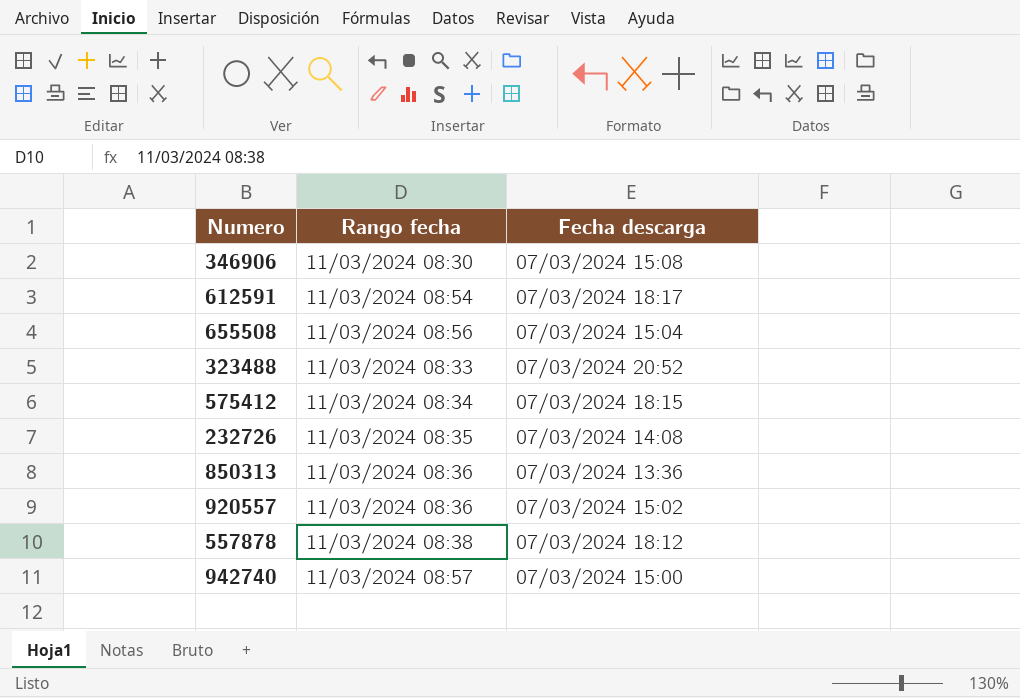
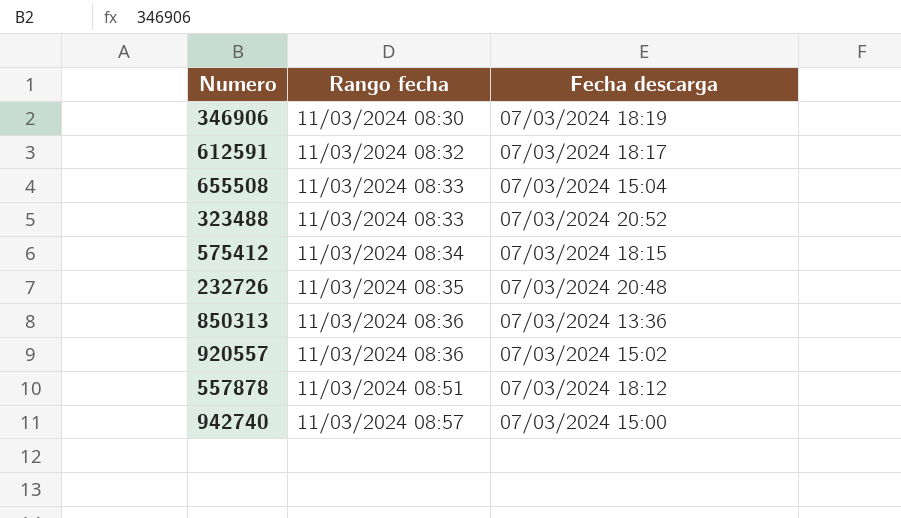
346906 | Fecha descarga: 07/03/2024 15:08 -> 07/03/2024 18:19
612591 | Rango fecha: 11/03/2024 08:54 -> 11/03/2024 08:32
655508 | Rango fecha: 11/03/2024 08:56 -> 11/03/2024 08:33
232726 | Fecha descarga: 07/03/2024 14:08 -> 07/03/2024 20:48
557878 | Rango fecha: 11/03/2024 08:38 -> 11/03/2024 08:51

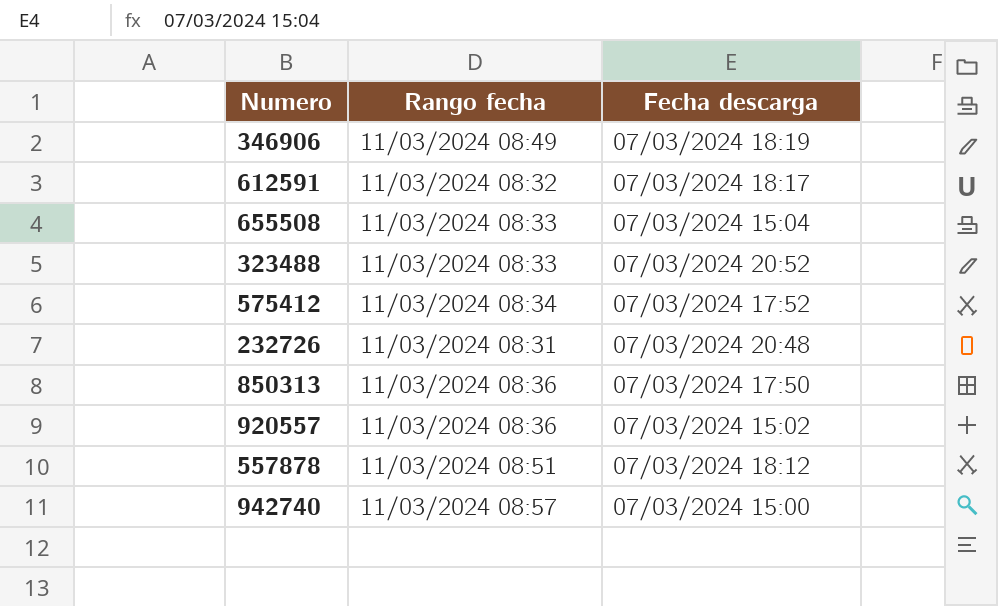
346906 | Rango fecha: 11/03/2024 08:30 -> 11/03/2024 08:49
575412 | Fecha descarga: 07/03/2024 18:15 -> 07/03/2024 17:52
232726 | Rango fecha: 11/03/2024 08:35 -> 11/03/2024 08:31
850313 | Fecha descarga: 07/03/2024 13:36 -> 07/03/2024 17:50

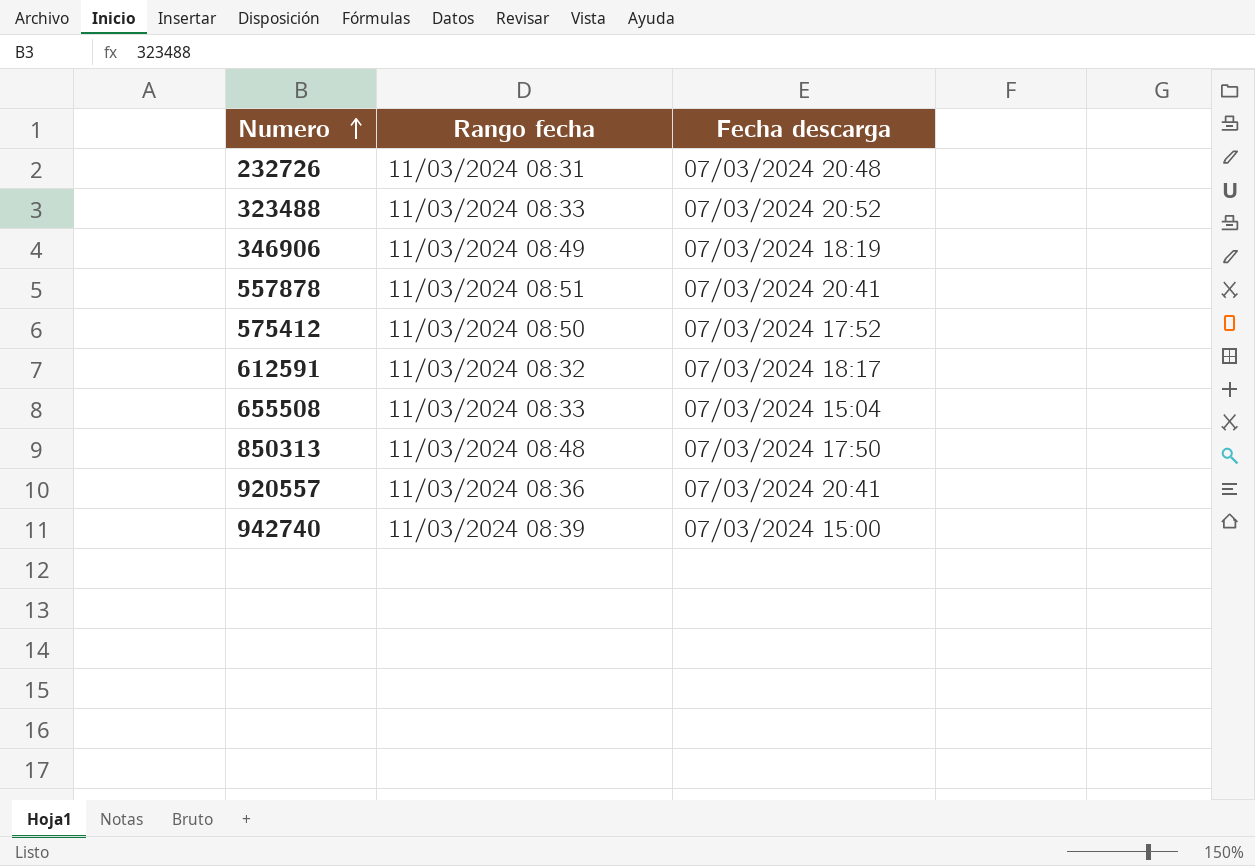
row order: none -> Numero ascending
557878 | Fecha descarga: 07/03/2024 18:12 -> 07/03/2024 20:41
575412 | Rango fecha: 11/03/2024 08:34 -> 11/03/2024 08:50
850313 | Rango fecha: 11/03/2024 08:36 -> 11/03/2024 08:48
920557 | Fecha descarga: 07/03/2024 15:02 -> 07/03/2024 20:41
942740 | Rango fecha: 11/03/2024 08:57 -> 11/03/2024 08:39

